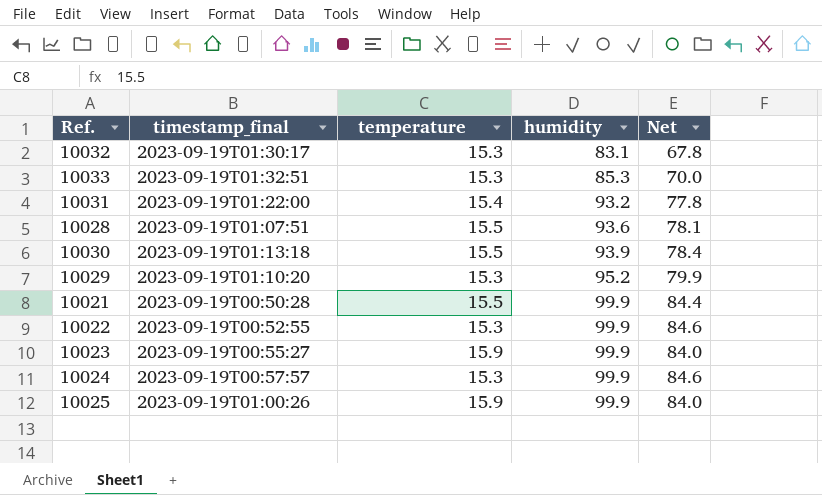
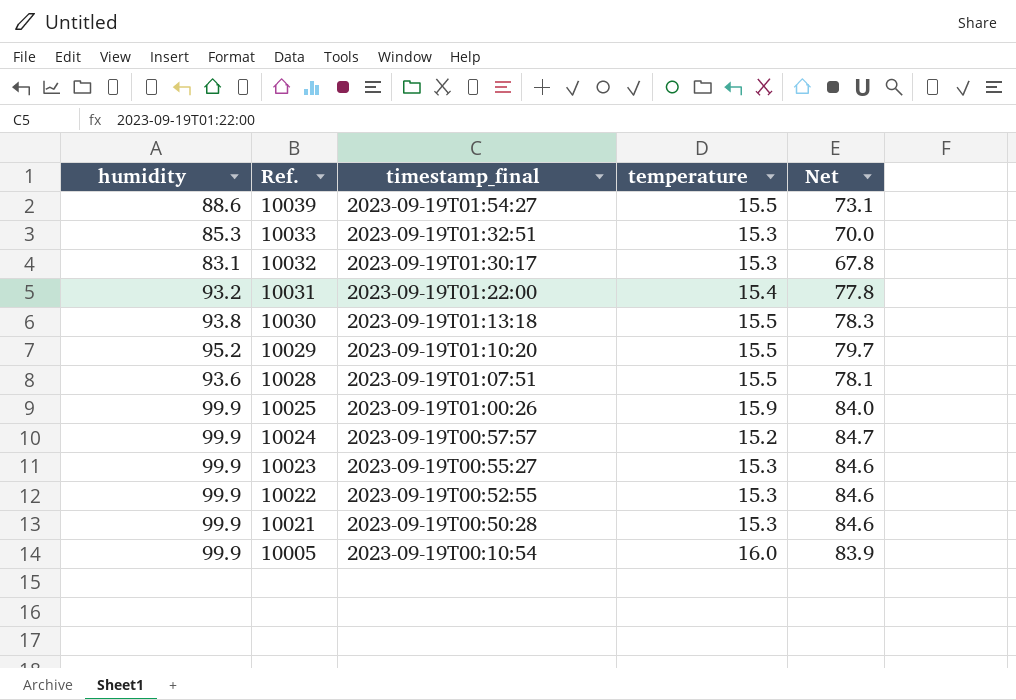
row order: humidity ascending -> Ref. descending
column humidity | position: 4 -> 1
row 10039: none -> 88.6 | 2023-09-19T01:54:27 | 15.5 | 73.1
10030 | humidity: 93.9 -> 93.8
10030 | Net: 78.4 -> 78.3
10029 | temperature: 15.3 -> 15.5
10029 | Net: 79.9 -> 79.7
10024 | temperature: 15.3 -> 15.2
10024 | Net: 84.6 -> 84.7
10023 | temperature: 15.9 -> 15.3
10023 | Net: 84.0 -> 84.6
10021 | temperature: 15.5 -> 15.3
10021 | Net: 84.4 -> 84.6
row 10005: none -> 99.9 | 2023-09-19T00:10:54 | 16.0 | 83.9

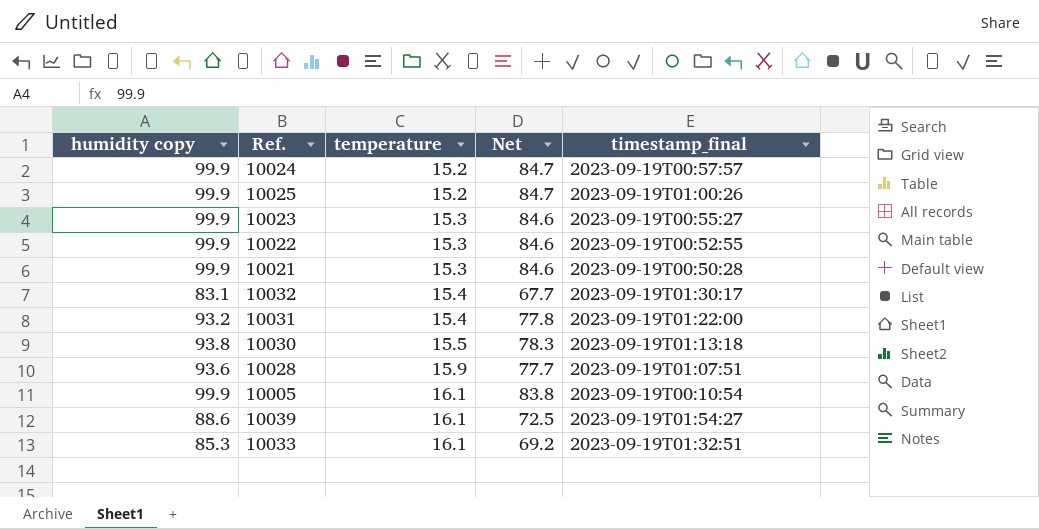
row order: Ref. descending -> temperature ascending
column name: humidity -> humidity copy
column timestamp_final | position: 3 -> 5
row 10029: 95.2 | 2023-09-19T01:10:20 | 15.5 | 79.7 -> none
10025 | temperature: 15.9 -> 15.2
10025 | Net: 84.0 -> 84.7
10032 | temperature: 15.3 -> 15.4
10032 | Net: 67.8 -> 67.7
10028 | temperature: 15.5 -> 15.9
10028 | Net: 78.1 -> 77.7
10005 | temperature: 16.0 -> 16.1
10005 | Net: 83.9 -> 83.8
10039 | temperature: 15.5 -> 16.1
10039 | Net: 73.1 -> 72.5
10033 | temperature: 15.3 -> 16.1
10033 | Net: 70.0 -> 69.2

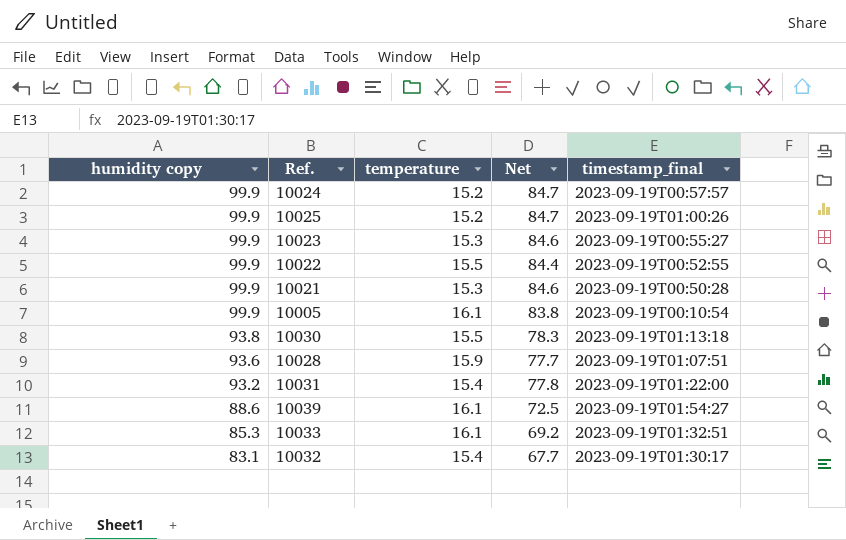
row order: temperature ascending -> humidity copy descending
10022 | temperature: 15.3 -> 15.5
10022 | Net: 84.6 -> 84.4

